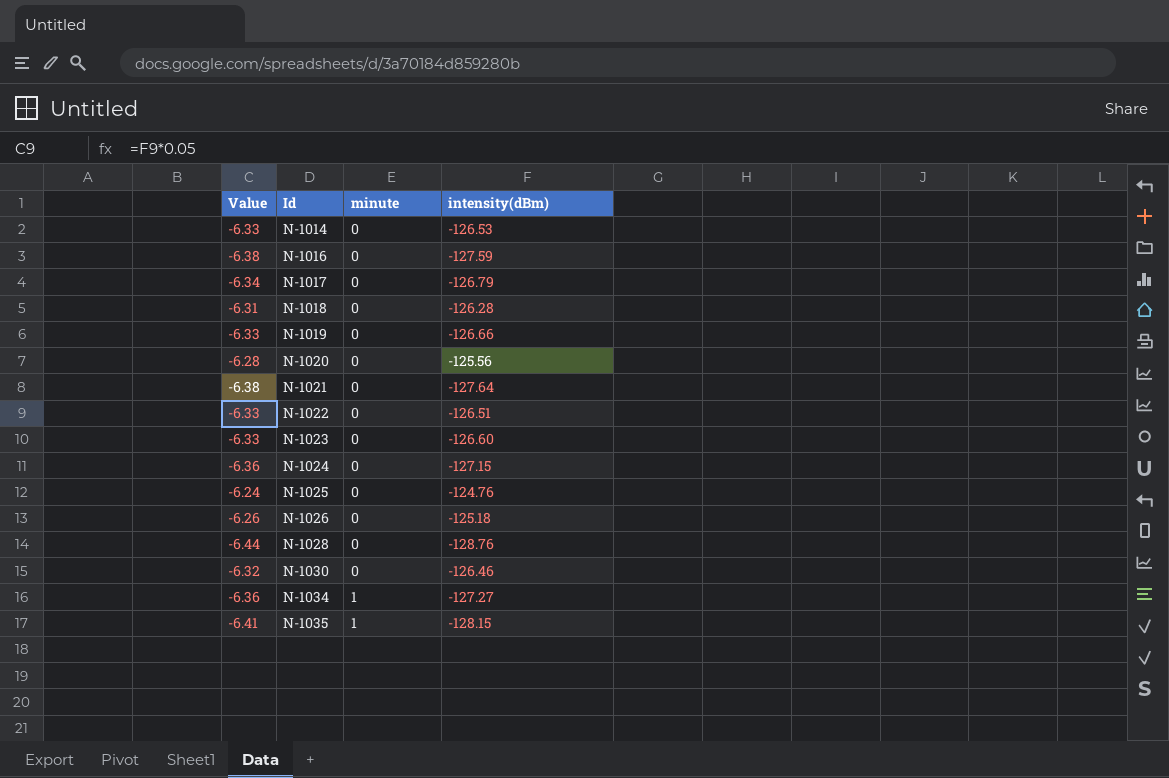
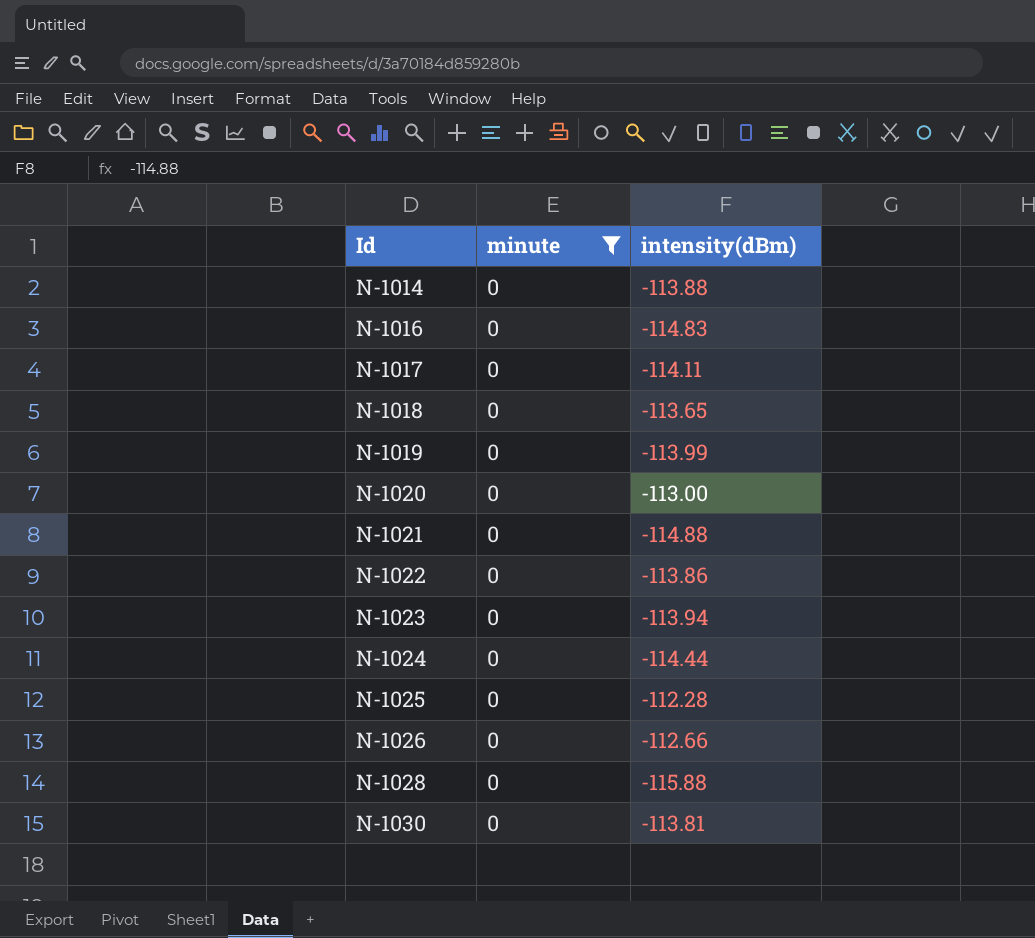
filter: none -> minute = 0
column Value | formula: [intensity(dBm)] * 0.05 -> none
N-1014 | intensity(dBm): -126.53 -> -113.88
N-1016 | intensity(dBm): -127.59 -> -114.83
N-1017 | intensity(dBm): -126.79 -> -114.11
N-1018 | intensity(dBm): -126.28 -> -113.65
N-1019 | intensity(dBm): -126.66 -> -113.99
N-1020 | intensity(dBm): -125.56 -> -113.00
N-1021 | intensity(dBm): -127.64 -> -114.88
N-1022 | intensity(dBm): -126.51 -> -113.86
N-1023 | intensity(dBm): -126.60 -> -113.94
N-1024 | intensity(dBm): -127.15 -> -114.44
N-1025 | intensity(dBm): -124.76 -> -112.28
N-1026 | intensity(dBm): -125.18 -> -112.66
N-1028 | intensity(dBm): -128.76 -> -115.88
N-1030 | intensity(dBm): -126.46 -> -113.81

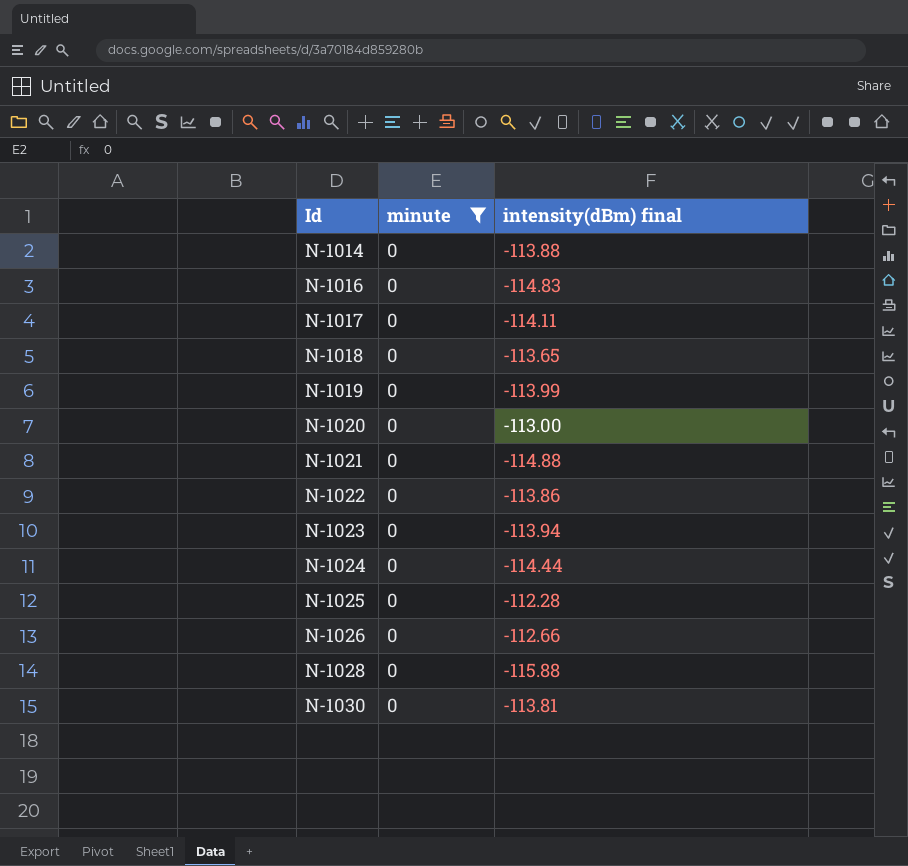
column name: intensity(dBm) -> intensity(dBm) final

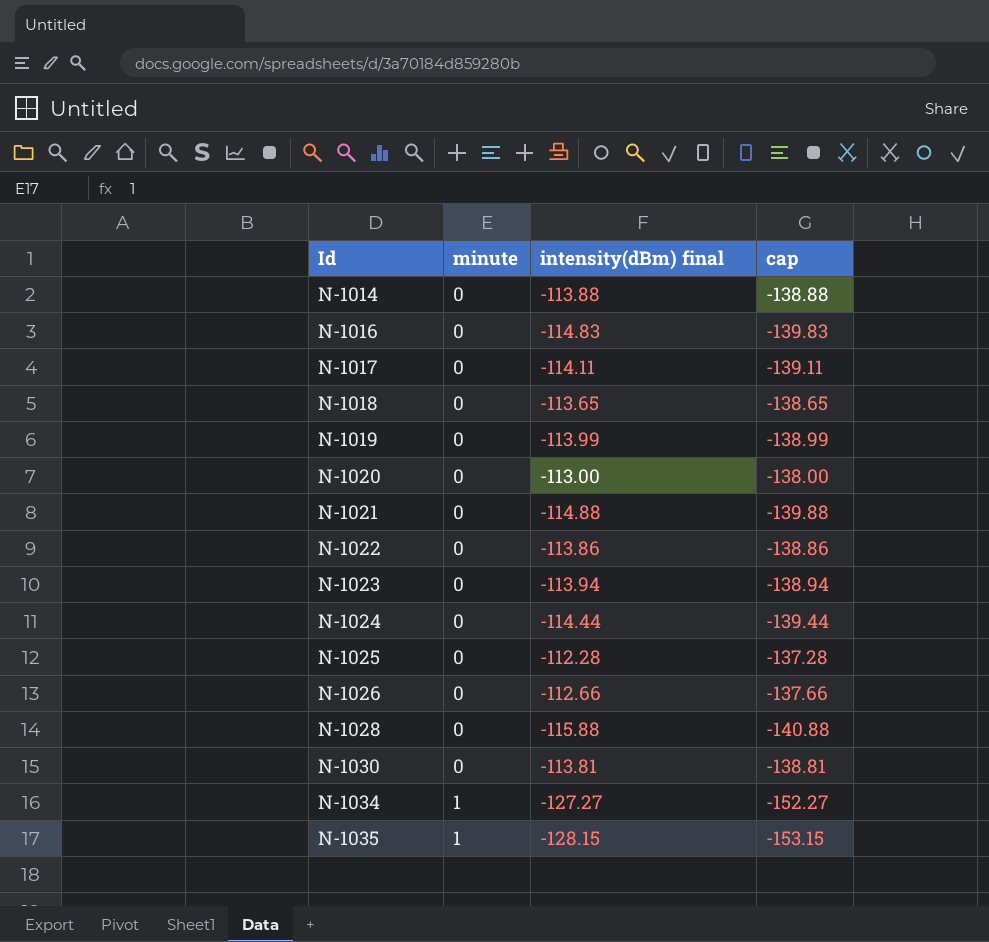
filter: minute = 0 -> none
column cap | formula: none -> [intensity(dBm) final] - 25

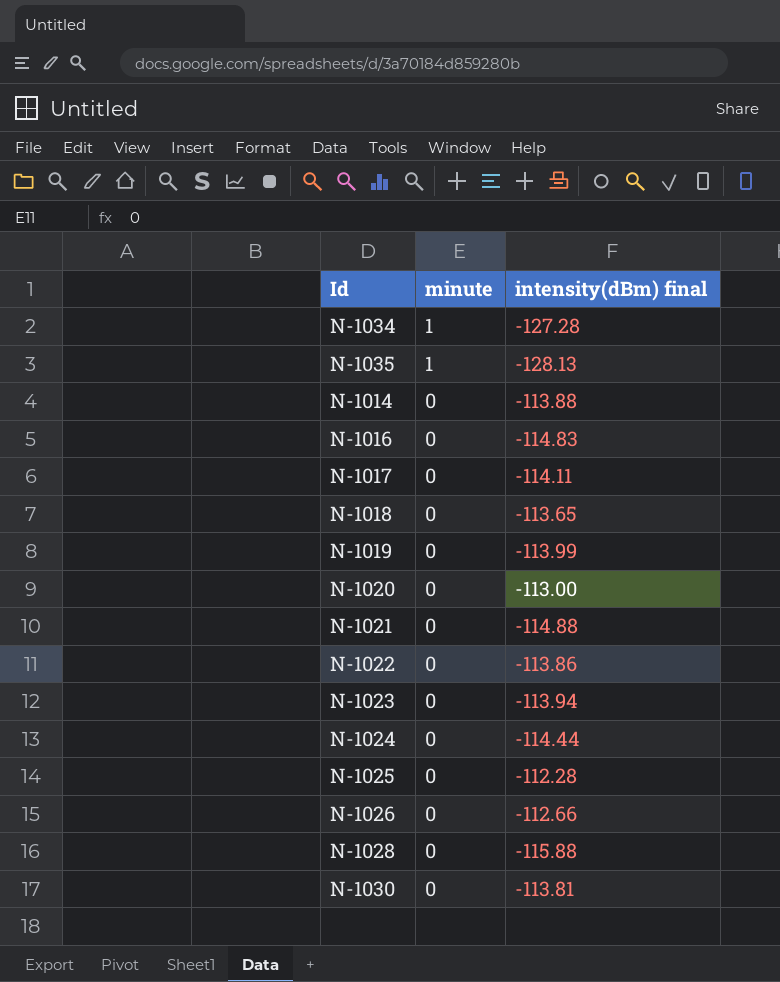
row order: Id ascending -> minute descending
column cap | formula: [intensity(dBm) final] - 25 -> none
N-1034 | intensity(dBm) final: -127.27 -> -127.28
N-1035 | intensity(dBm) final: -128.15 -> -128.13

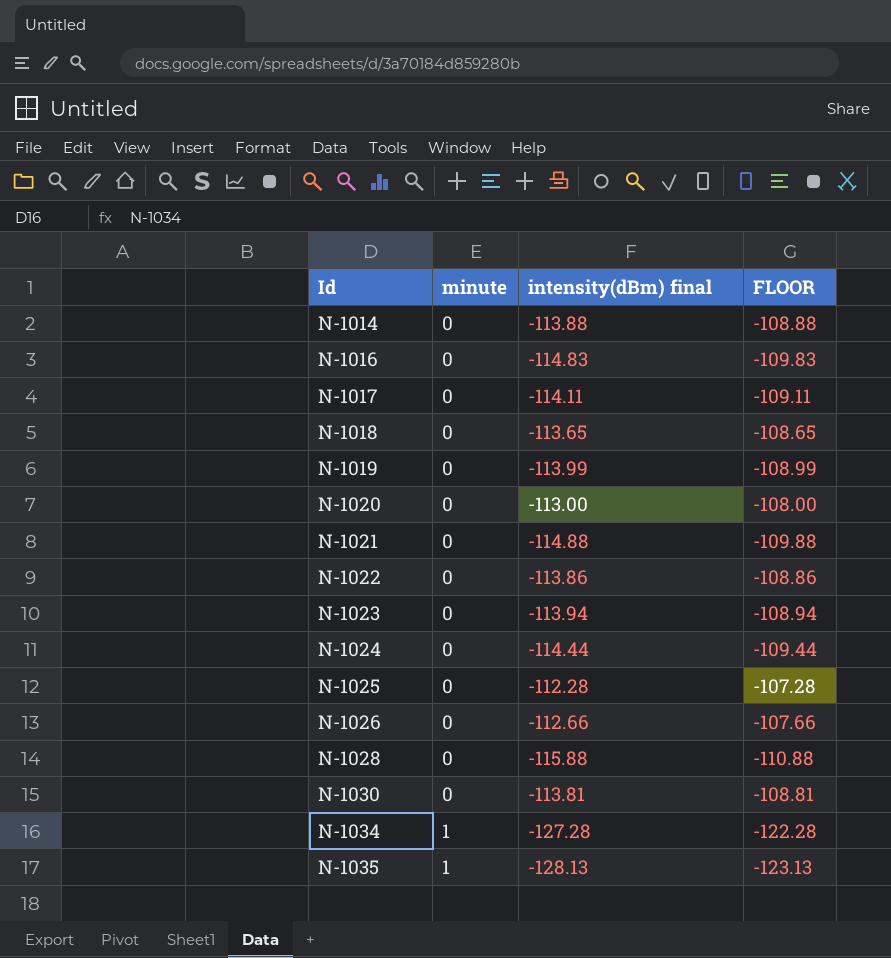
row order: minute descending -> Id ascending
column FLOOR | formula: none -> [intensity(dBm) final] + 5

